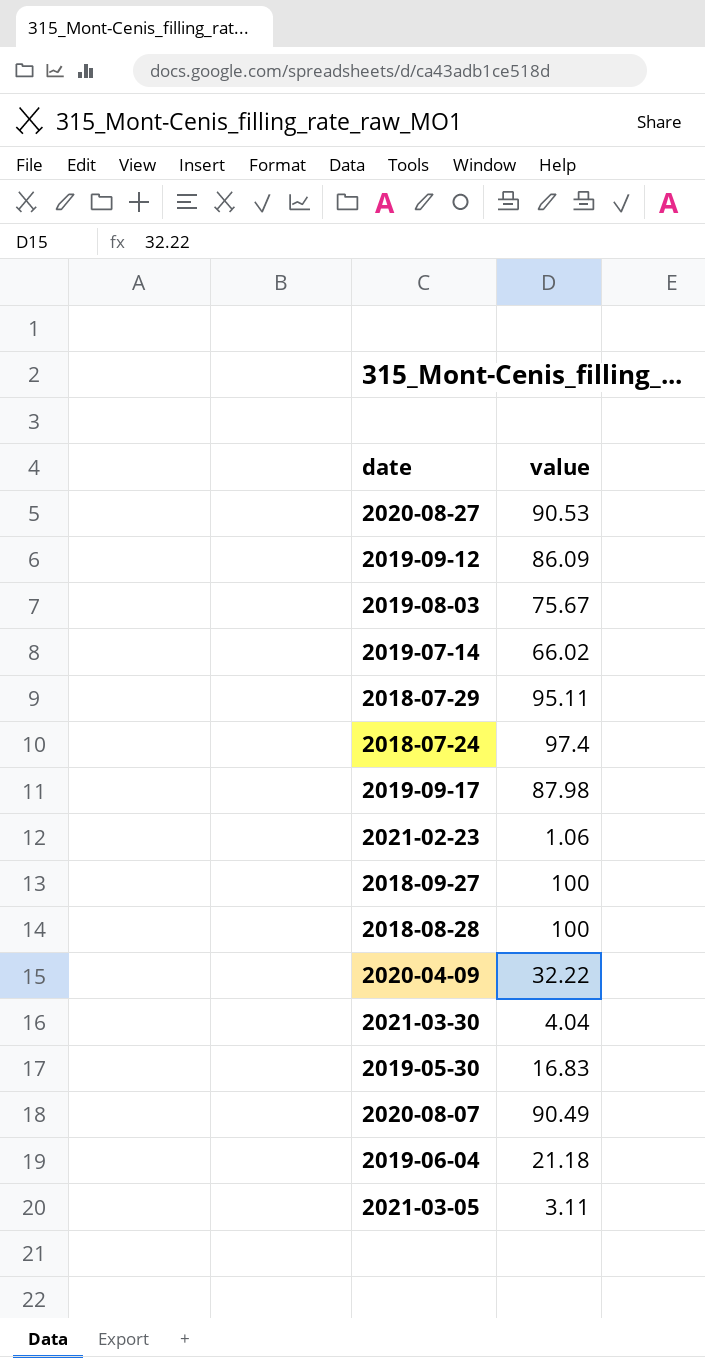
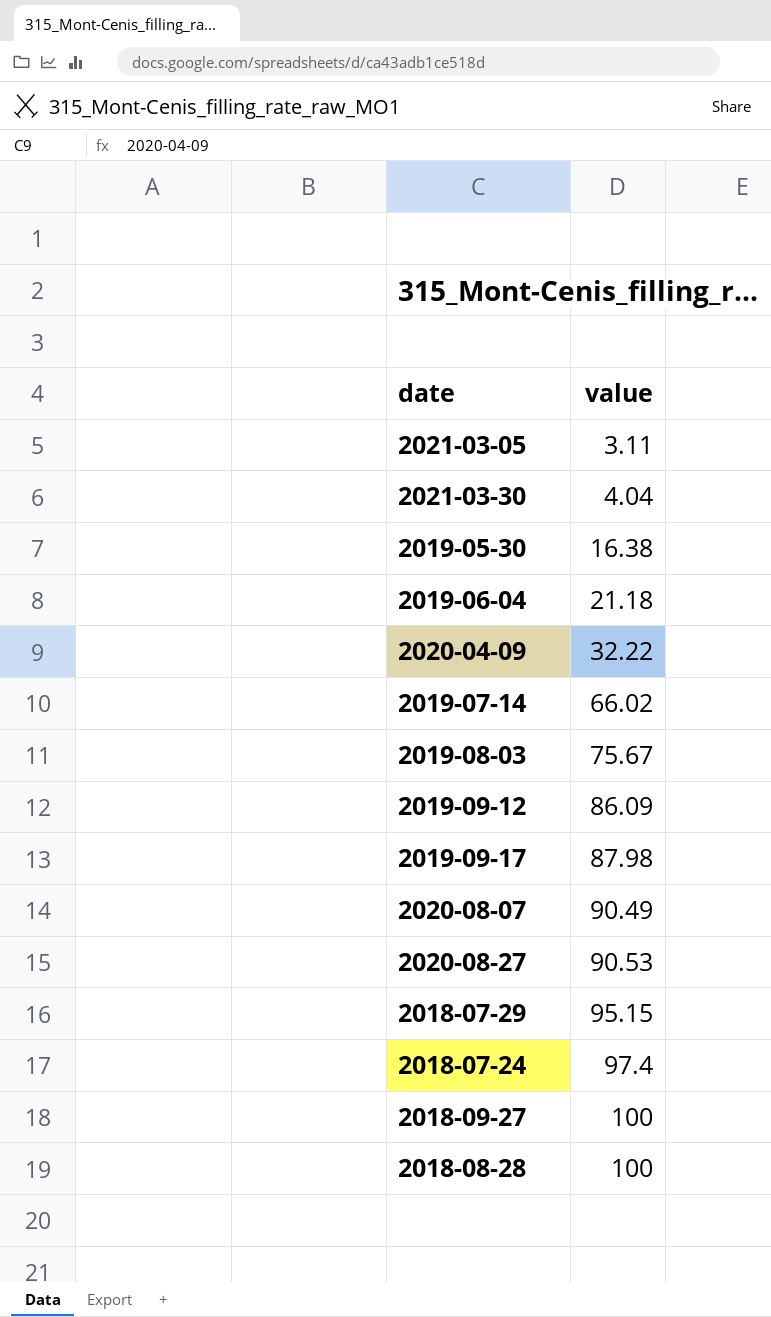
row order: none -> value ascending
row 2021-02-23: 1.06 -> none
2019-05-30 | value: 16.83 -> 16.38
2018-07-29 | value: 95.11 -> 95.15

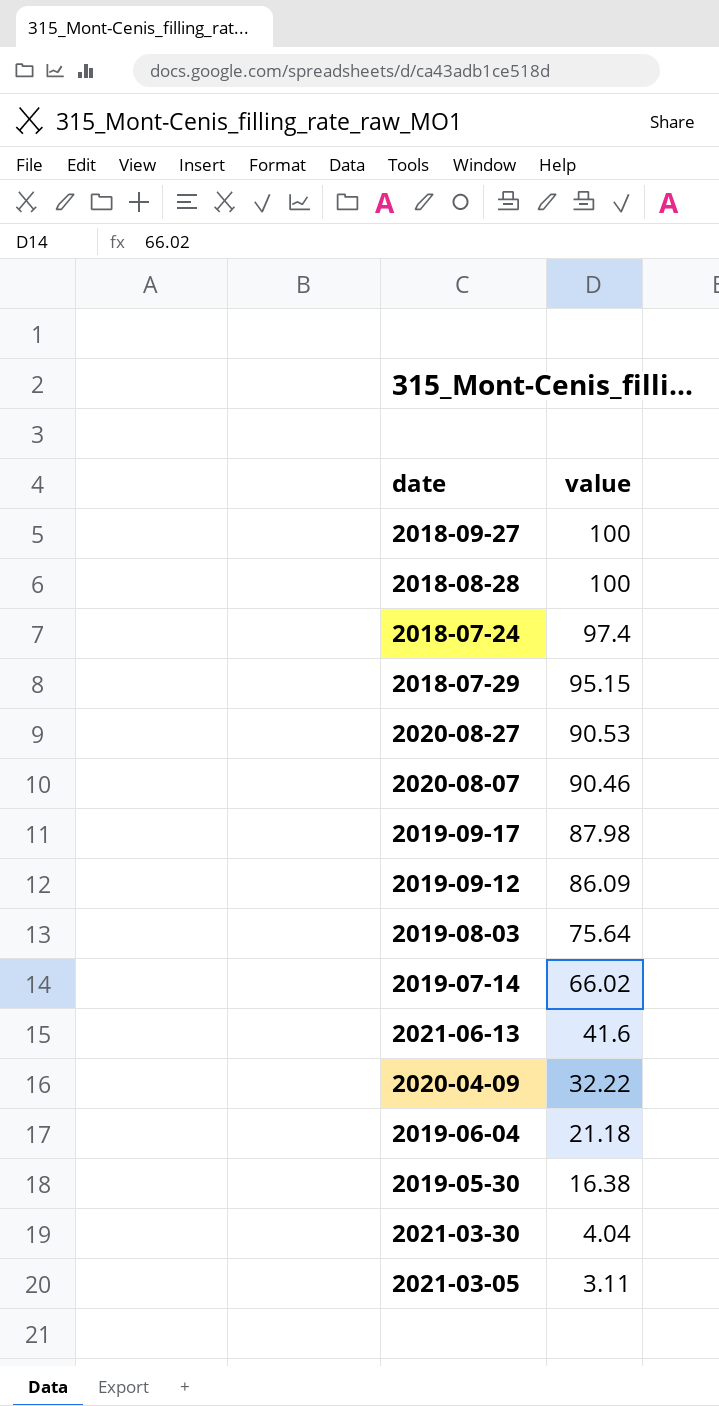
row order: value ascending -> value descending
2020-08-07 | value: 90.49 -> 90.46
2019-08-03 | value: 75.67 -> 75.64
row 2021-06-13: none -> 41.6

